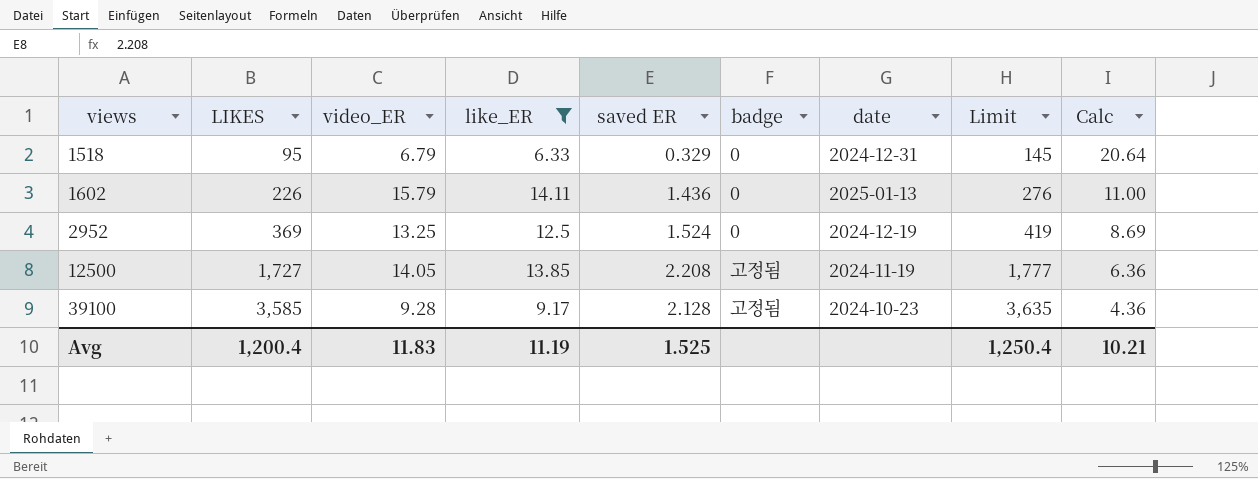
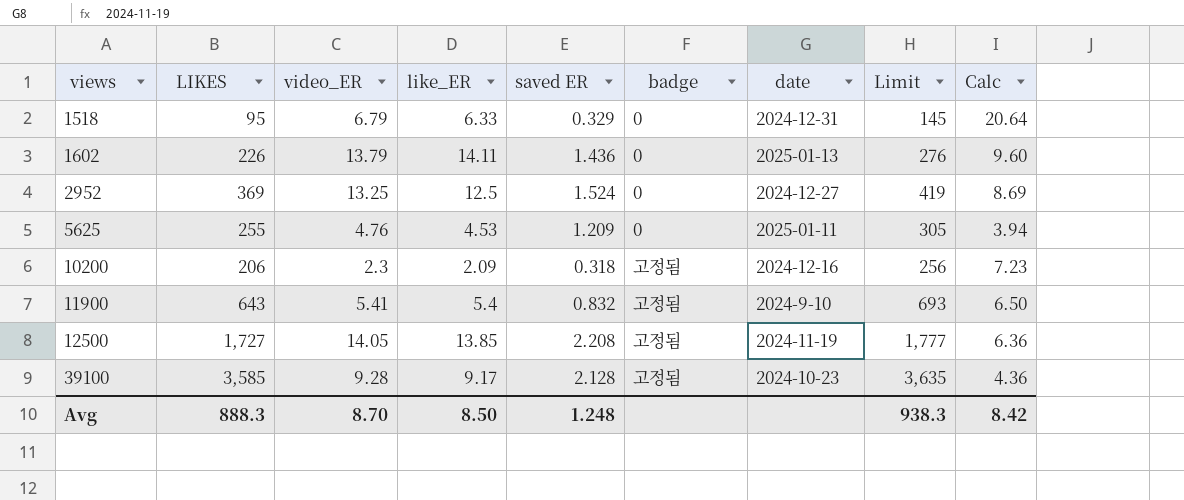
filter: like_ER >= 6.33 -> none
1602 | video_ER: 15.79 -> 13.79
1602 | Calc: 11.00 -> 9.60
2952 | date: 2024-12-19 -> 2024-12-27
Avg | LIKES: 1,200.4 -> 888.3
Avg | video_ER: 11.83 -> 8.70
Avg | like_ER: 11.19 -> 8.50
Avg | saved ER: 1.525 -> 1.248
Avg | Limit: 1,250.4 -> 938.3
Avg | Calc: 10.21 -> 8.42

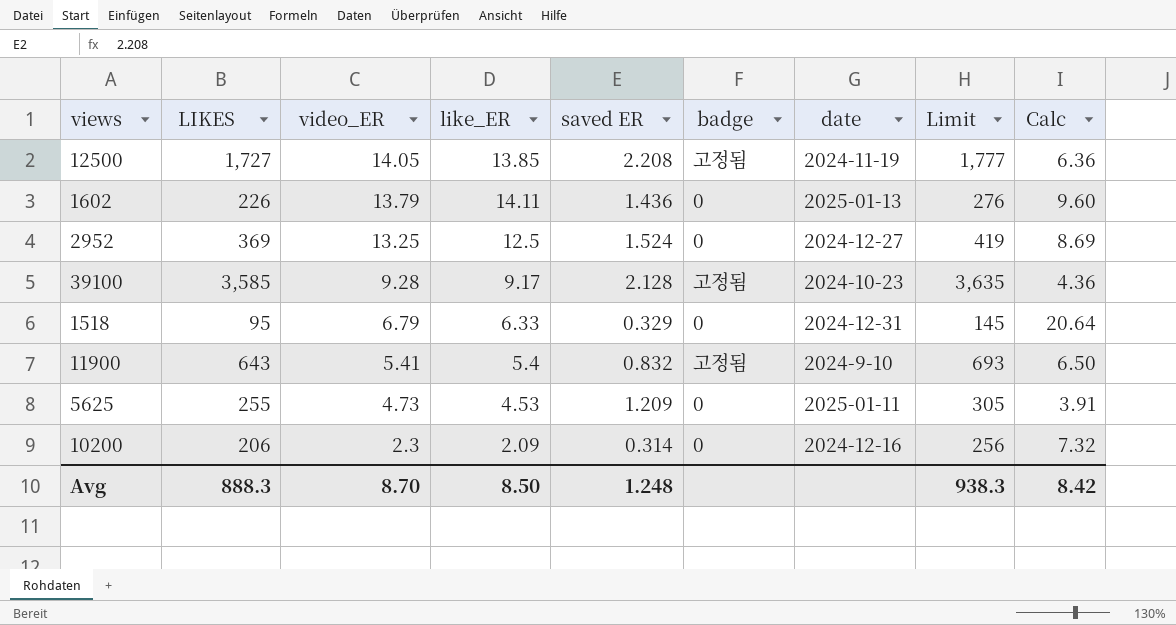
row order: views ascending -> video_ER descending
5625 | video_ER: 4.76 -> 4.73
5625 | Calc: 3.94 -> 3.91
10200 | saved ER: 0.318 -> 0.314
10200 | badge: 고정됨 -> 0
10200 | Calc: 7.23 -> 7.32

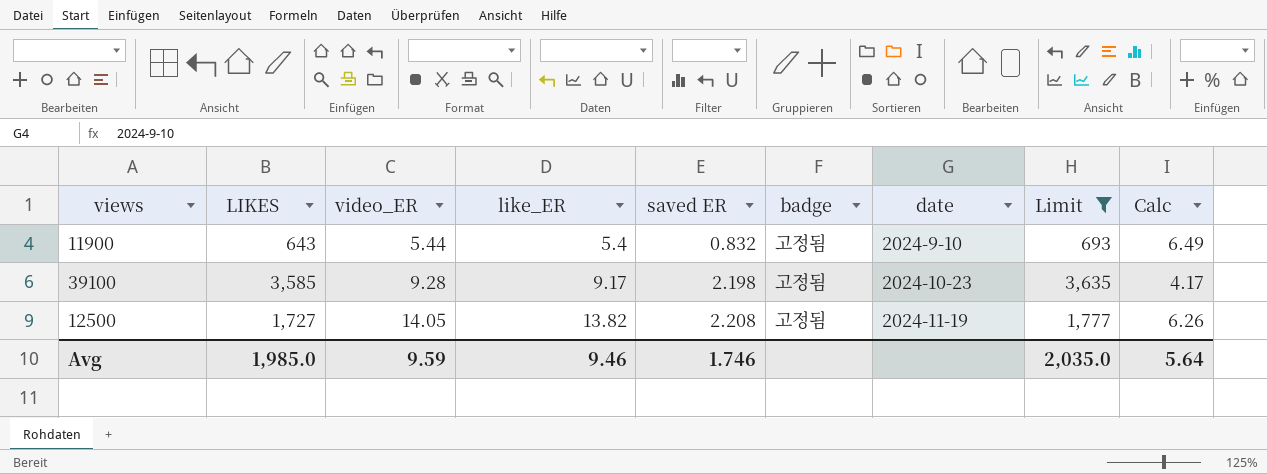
filter: none -> Limit >= 693
row order: video_ER descending -> video_ER ascending
column Calc | formula: [video_ER] / [saved ER] -> [like_ER] / [saved ER]
11900 | video_ER: 5.41 -> 5.44
39100 | saved ER: 2.128 -> 2.198
12500 | like_ER: 13.85 -> 13.82
Avg | LIKES: 888.3 -> 1,985.0
Avg | video_ER: 8.70 -> 9.59
Avg | like_ER: 8.50 -> 9.46
Avg | saved ER: 1.248 -> 1.746
Avg | Limit: 938.3 -> 2,035.0
Avg | Calc: 8.42 -> 5.64

